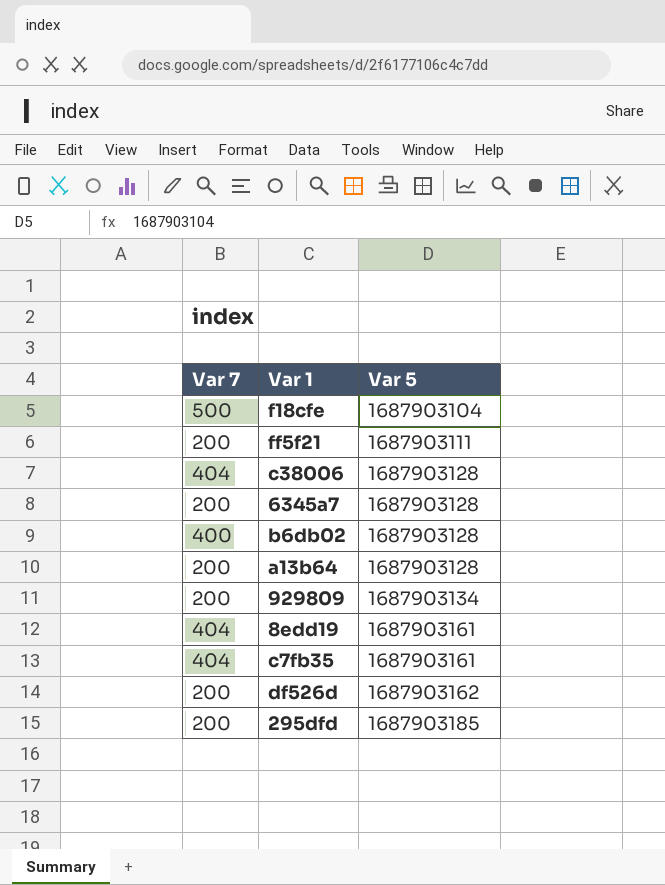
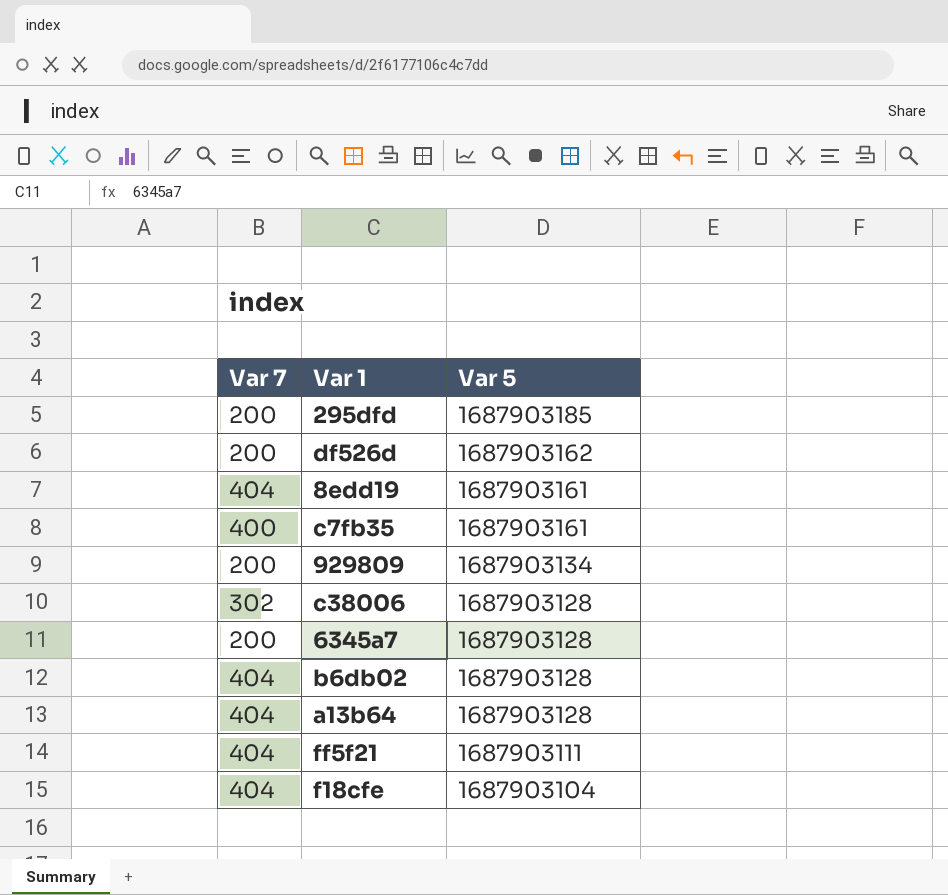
row order: Var 5 ascending -> Var 5 descending
c7fb35 | Var 7: 404 -> 400
c38006 | Var 7: 404 -> 302
b6db02 | Var 7: 400 -> 404
a13b64 | Var 7: 200 -> 404
ff5f21 | Var 7: 200 -> 404
f18cfe | Var 7: 500 -> 404

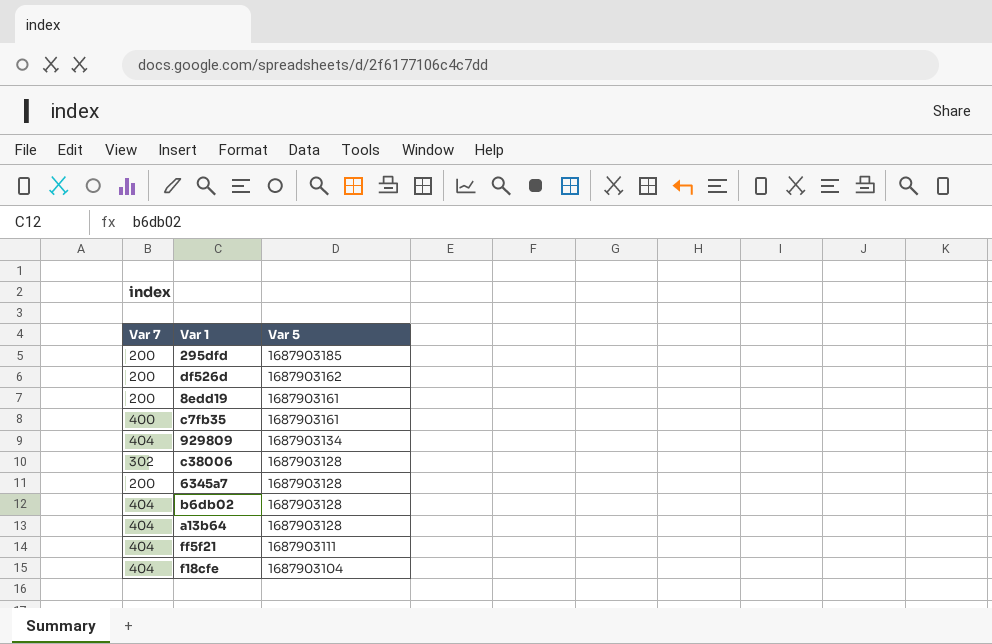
8edd19 | Var 7: 404 -> 200
929809 | Var 7: 200 -> 404

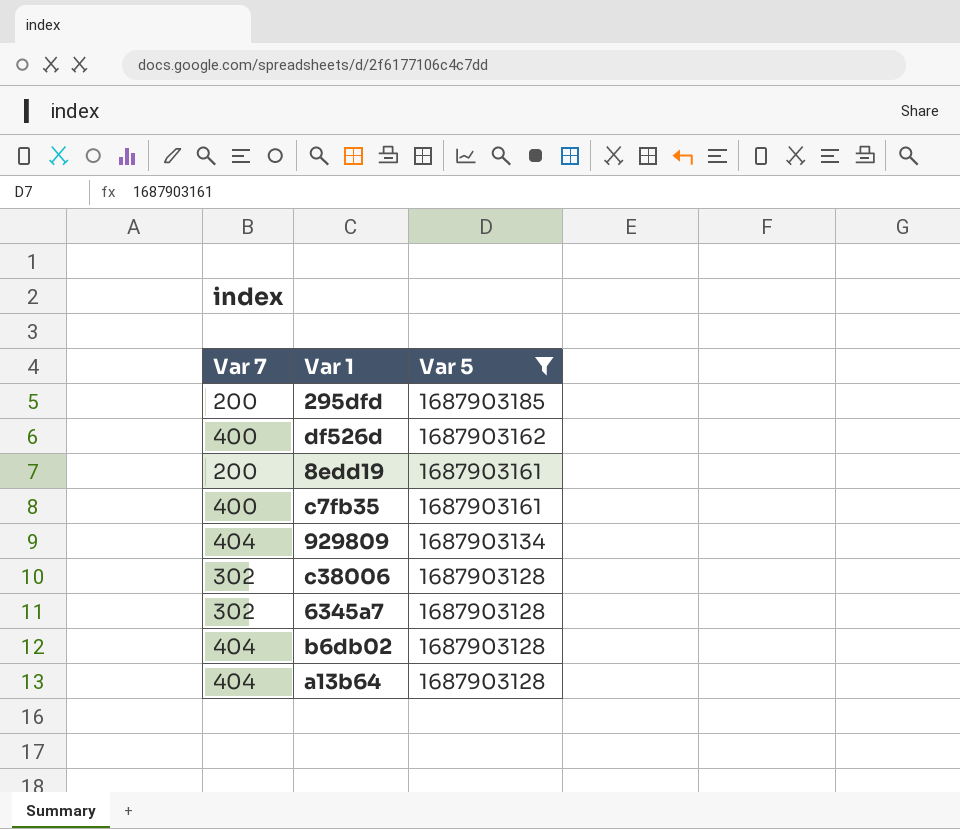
filter: none -> Var 5 >= 1687903128
df526d | Var 7: 200 -> 400
6345a7 | Var 7: 200 -> 302

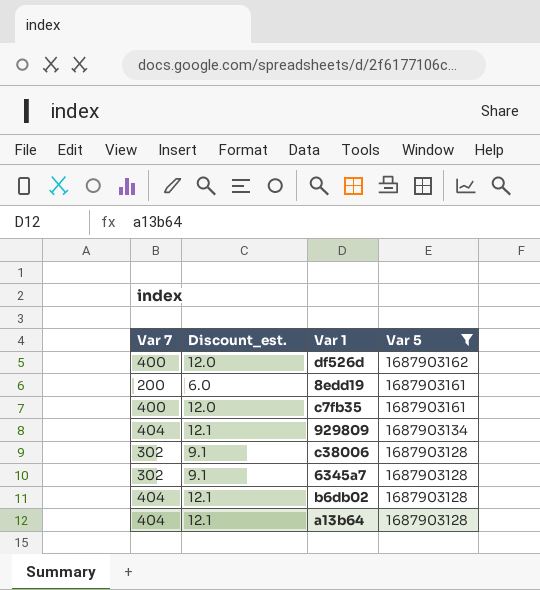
column Discount_est. | formula: none -> [Var 7] * 0.03
row 295dfd: 200 | 1687903185 -> none

